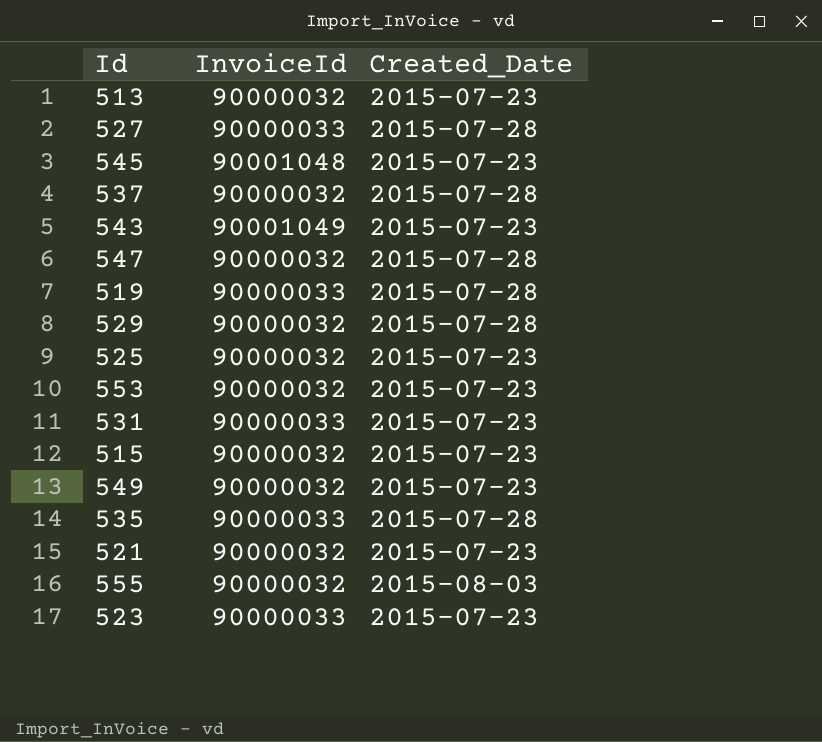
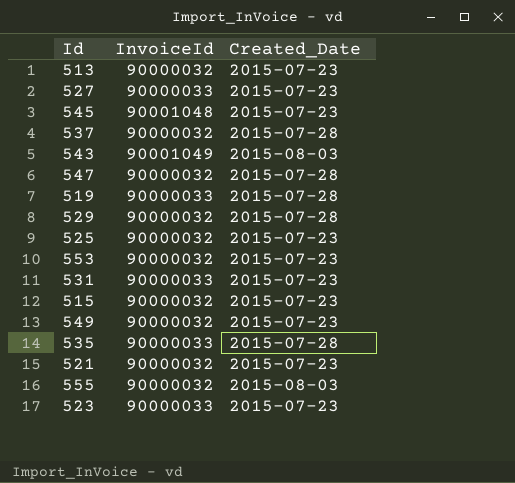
527 | Created_Date: 2015-07-28 -> 2015-07-23
543 | Created_Date: 2015-07-23 -> 2015-08-03

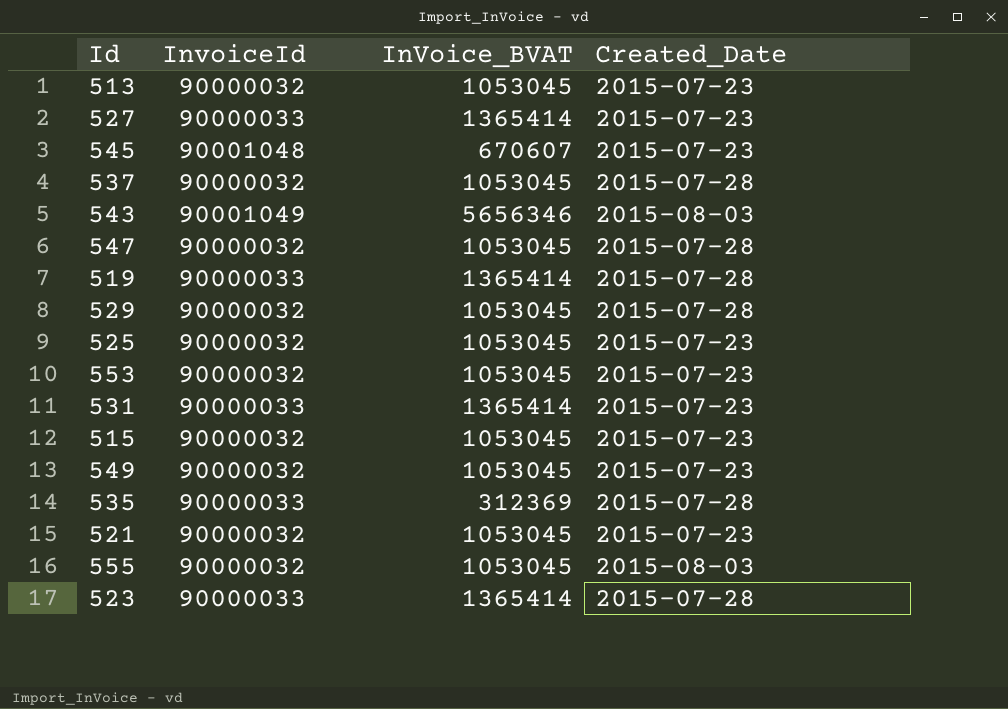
column InVoice_BVAT | position: none -> 3
523 | Created_Date: 2015-07-23 -> 2015-07-28

